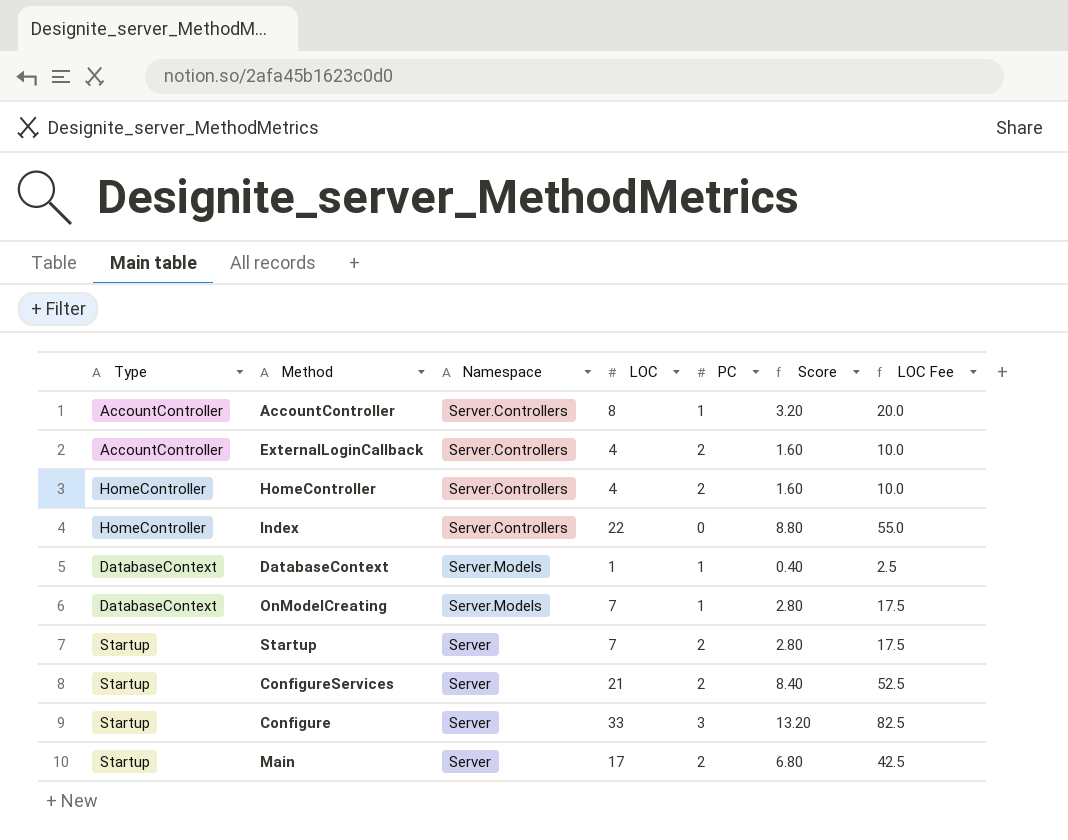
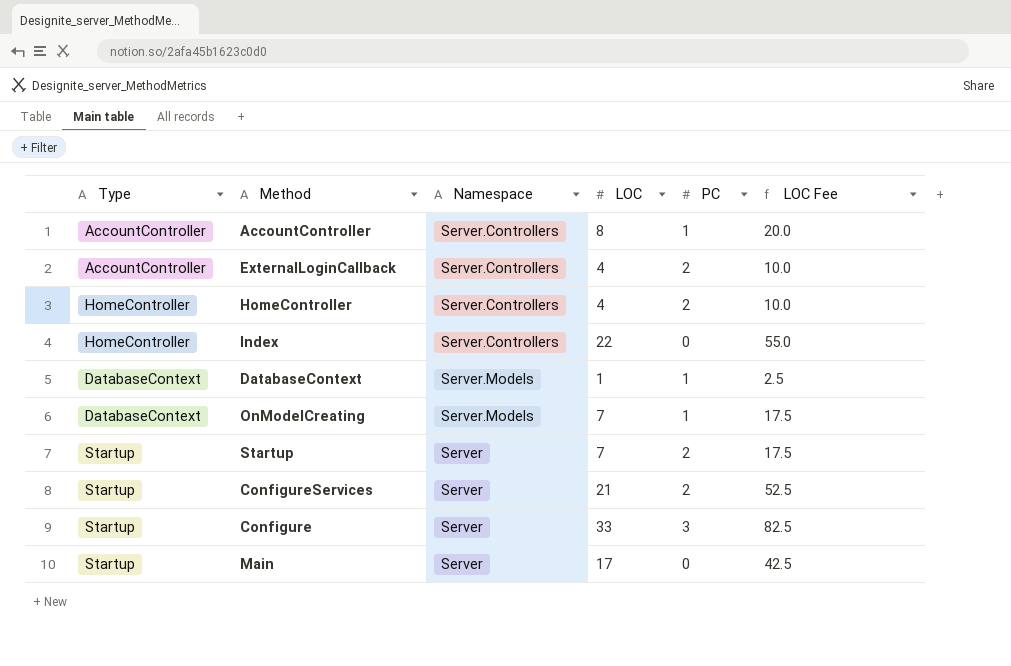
column Score | formula: [LOC] * 0.4 -> none
Main | PC: 2 -> 0

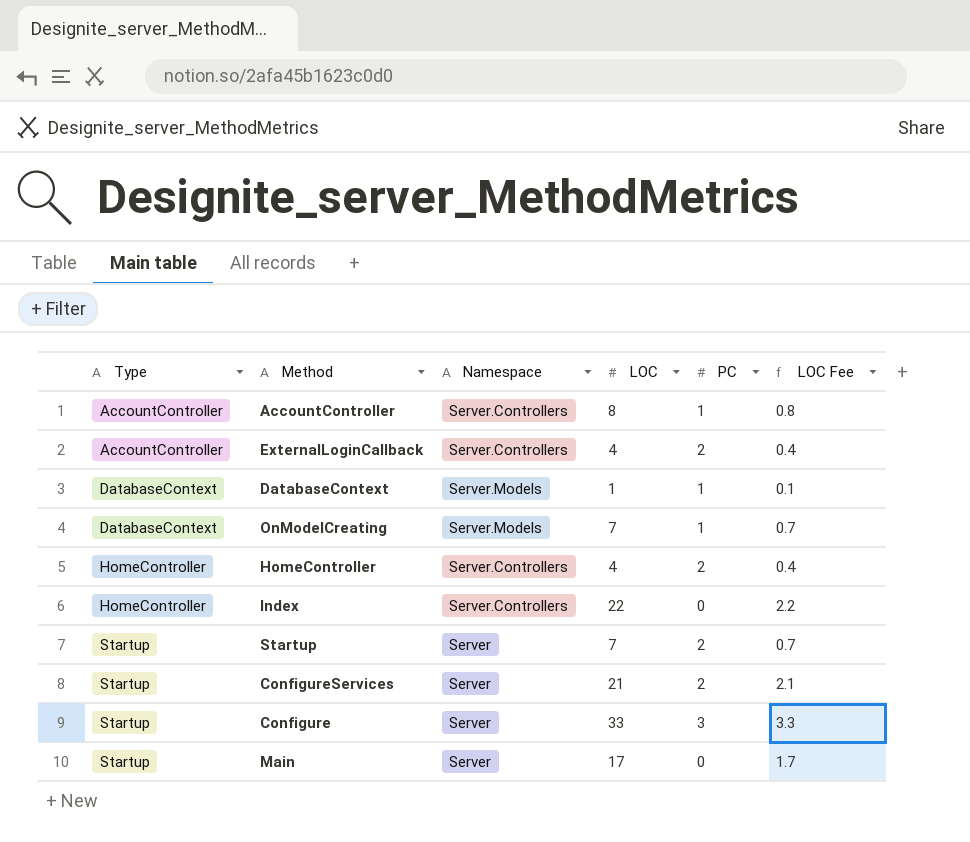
row order: none -> Type ascending
column LOC Fee | formula: [LOC] * 2.5 -> [LOC] * 0.1

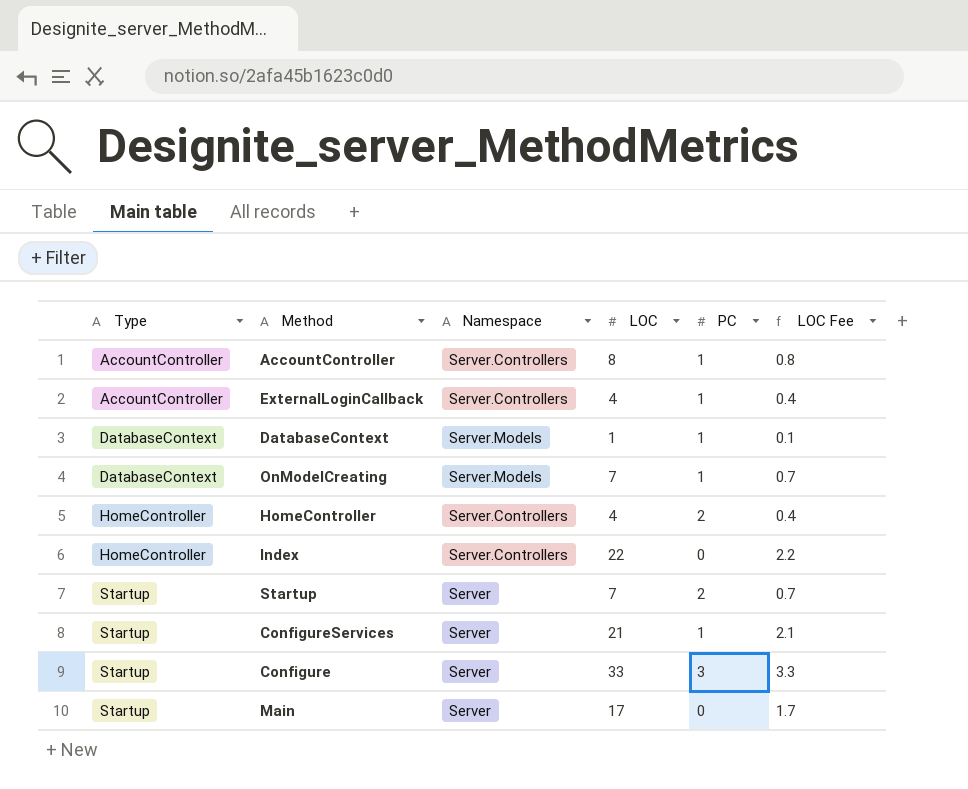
ExternalLoginCallback | PC: 2 -> 1
ConfigureServices | PC: 2 -> 1

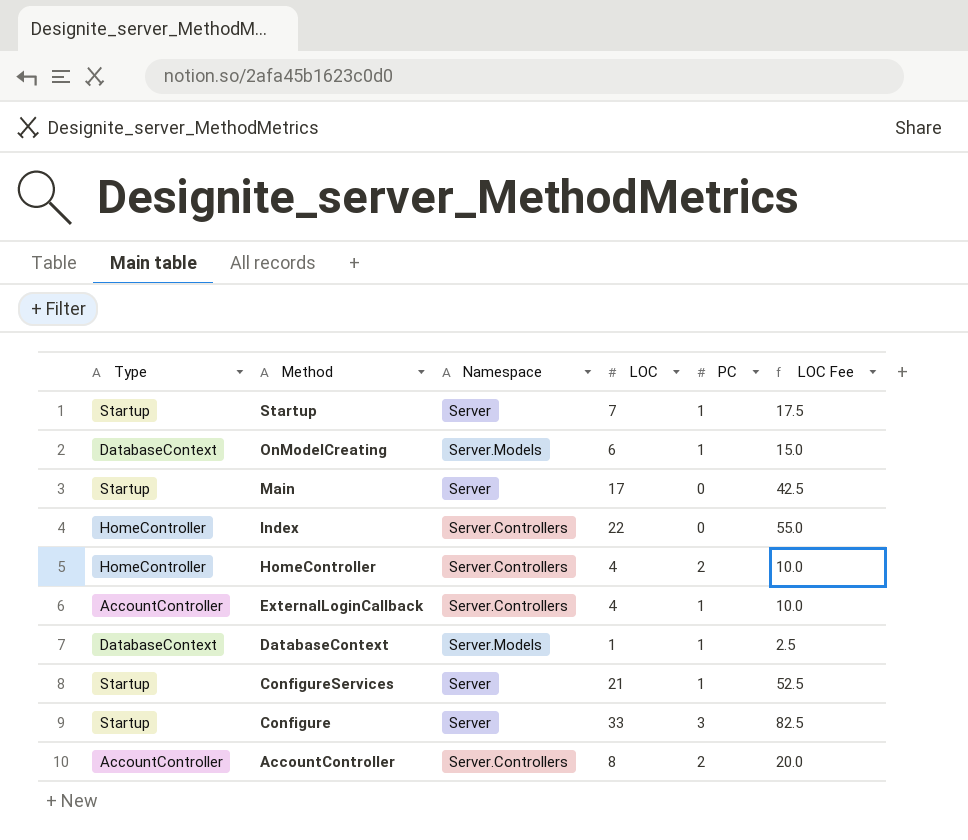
row order: Type ascending -> Method descending
column LOC Fee | formula: [LOC] * 0.1 -> [LOC] * 2.5
Startup | PC: 2 -> 1
OnModelCreating | LOC: 7 -> 6
AccountController | PC: 1 -> 2

